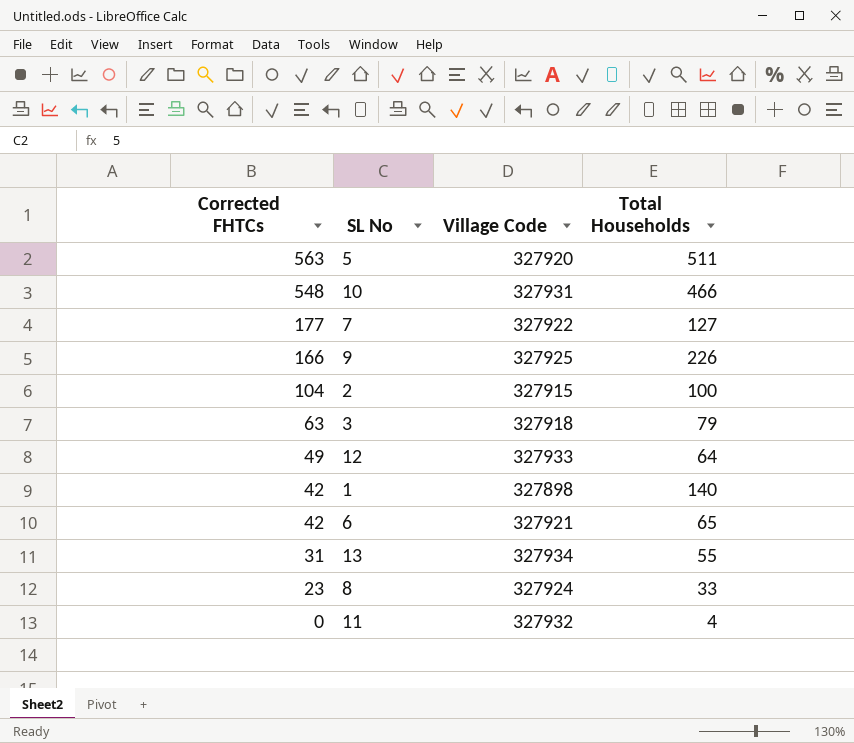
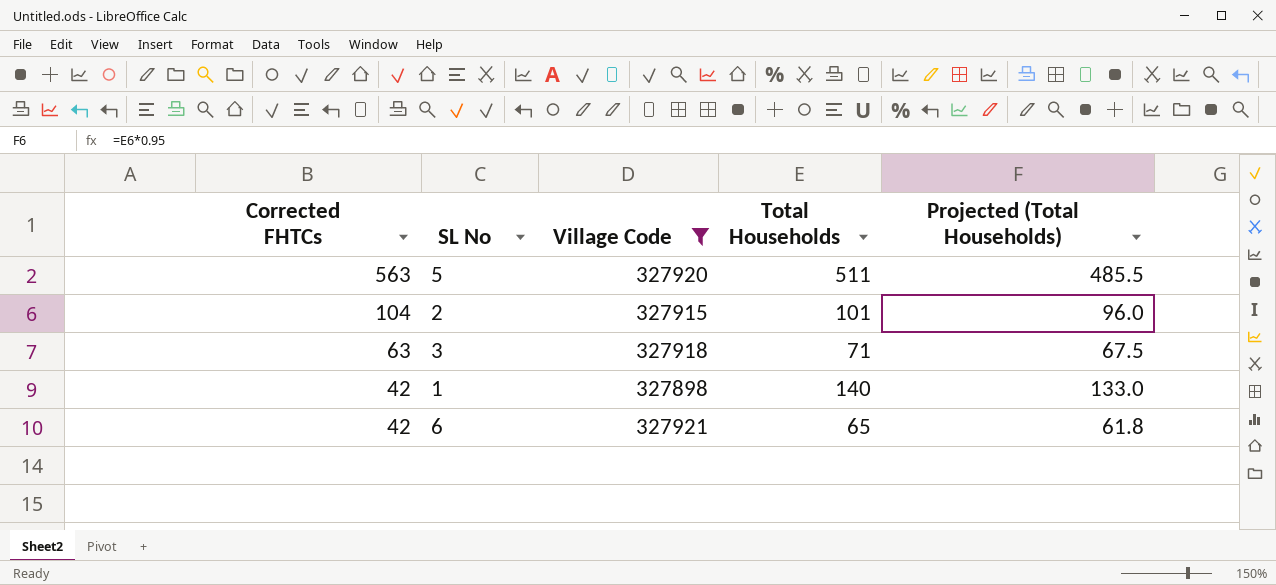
filter: none -> Village Code <= 327921
column Projected (Total Households) | formula: none -> [Total Households] * 0.95
2 | Total Households: 100 -> 101
3 | Total Households: 79 -> 71

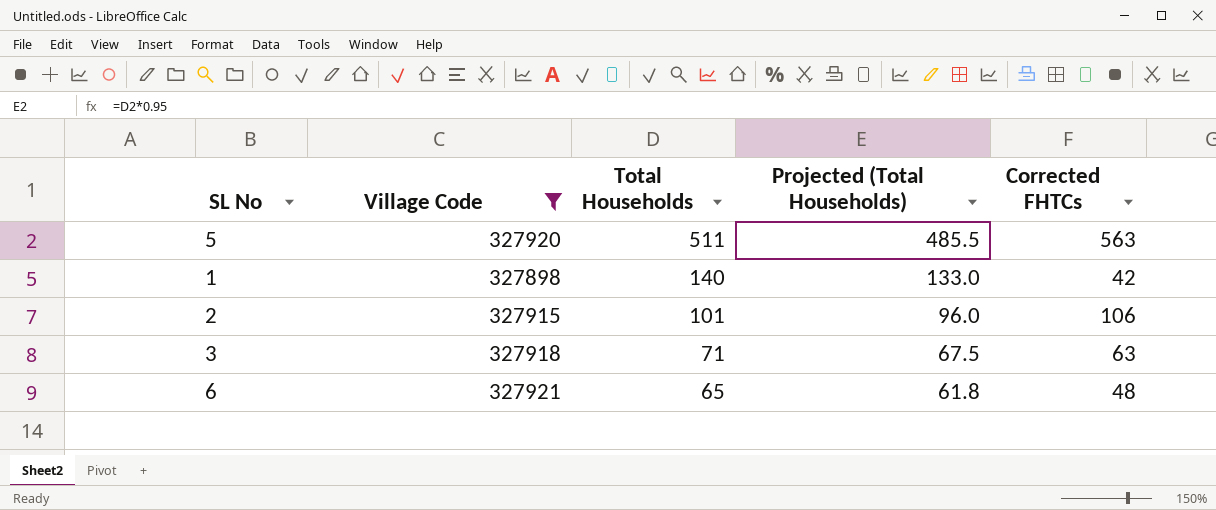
row order: Corrected FHTCs descending -> Total Households descending
column Corrected FHTCs | position: 1 -> 5
2 | Corrected FHTCs: 104 -> 106
6 | Corrected FHTCs: 42 -> 48

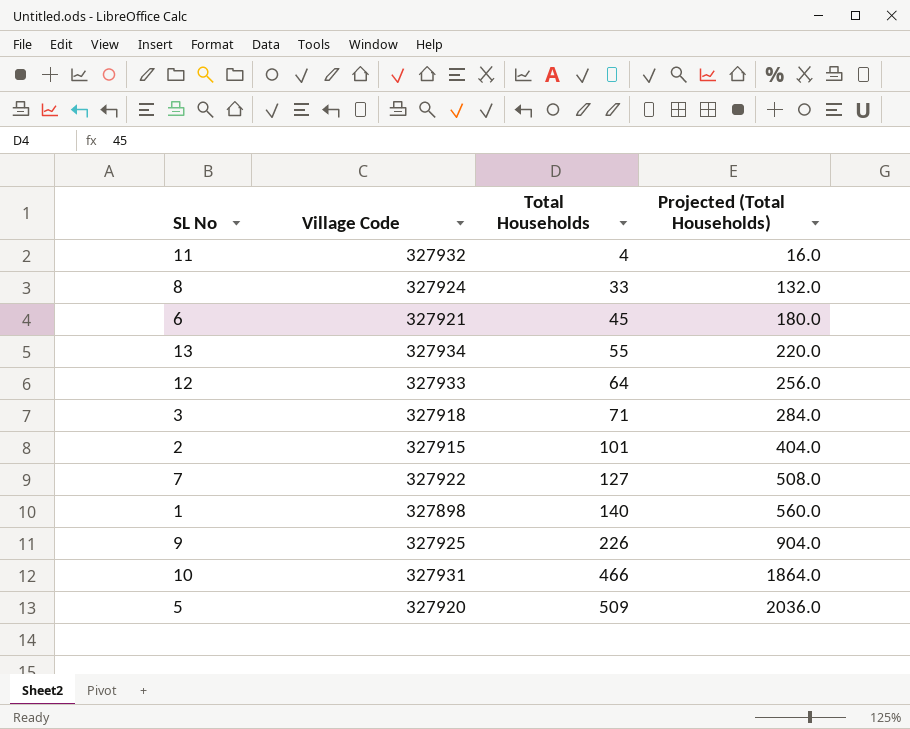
filter: Village Code <= 327921 -> none
row order: Total Households descending -> Total Households ascending
column Corrected FHTCs | position: 5 -> none
column Projected (Total Households) | formula: [Total Households] * 0.95 -> [Total Households] * 4
6 | Total Households: 65 -> 45
5 | Total Households: 511 -> 509

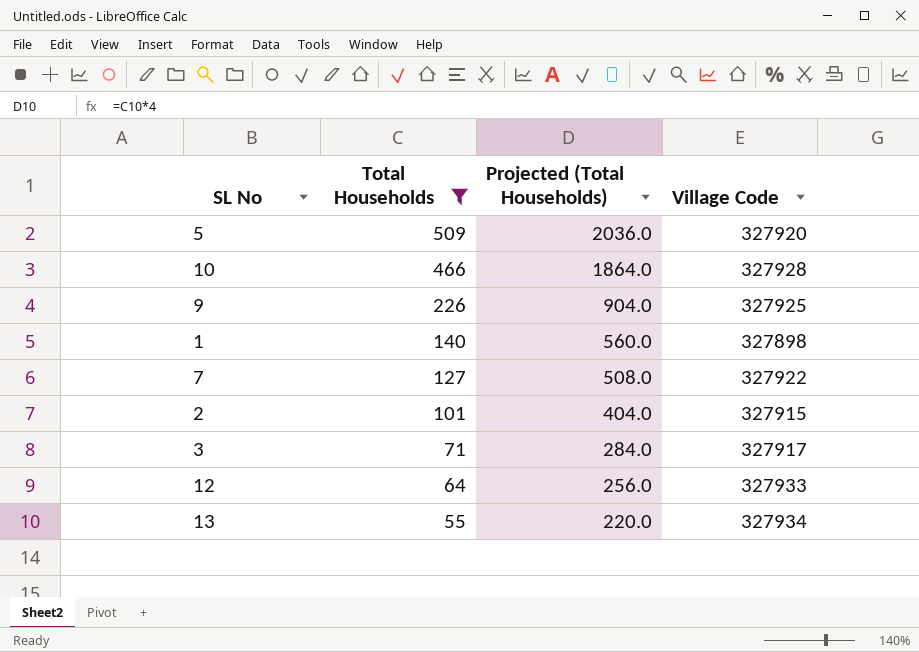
filter: none -> Total Households >= 55
row order: Total Households ascending -> Total Households descending
column Village Code | position: 2 -> 4
10 | Village Code: 327931 -> 327928
3 | Village Code: 327918 -> 327917

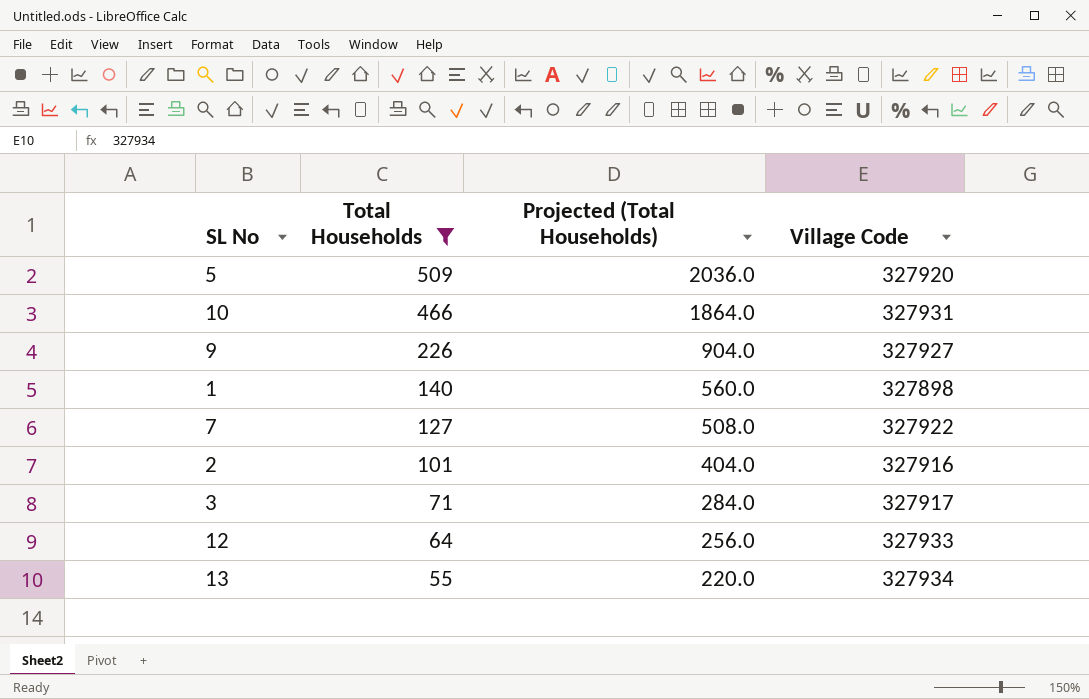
10 | Village Code: 327928 -> 327931
9 | Village Code: 327925 -> 327927
2 | Village Code: 327915 -> 327916

